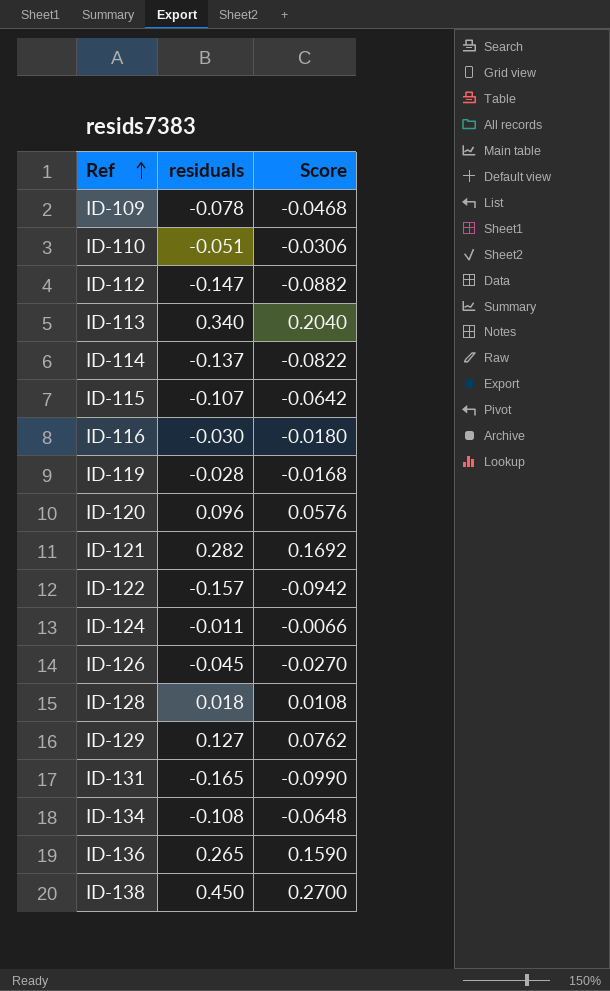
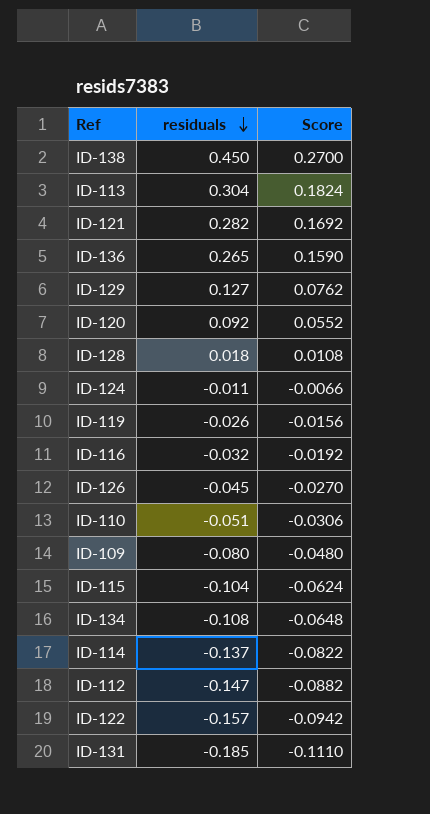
row order: Ref ascending -> residuals descending
ID-113 | residuals: 0.340 -> 0.304
ID-113 | Score: 0.2040 -> 0.1824
ID-120 | residuals: 0.096 -> 0.092
ID-120 | Score: 0.0576 -> 0.0552
ID-119 | residuals: -0.028 -> -0.026
ID-119 | Score: -0.0168 -> -0.0156
ID-116 | residuals: -0.030 -> -0.032
ID-116 | Score: -0.0180 -> -0.0192
ID-109 | residuals: -0.078 -> -0.080
ID-109 | Score: -0.0468 -> -0.0480
ID-115 | residuals: -0.107 -> -0.104
ID-115 | Score: -0.0642 -> -0.0624
ID-131 | residuals: -0.165 -> -0.185
ID-131 | Score: -0.0990 -> -0.1110

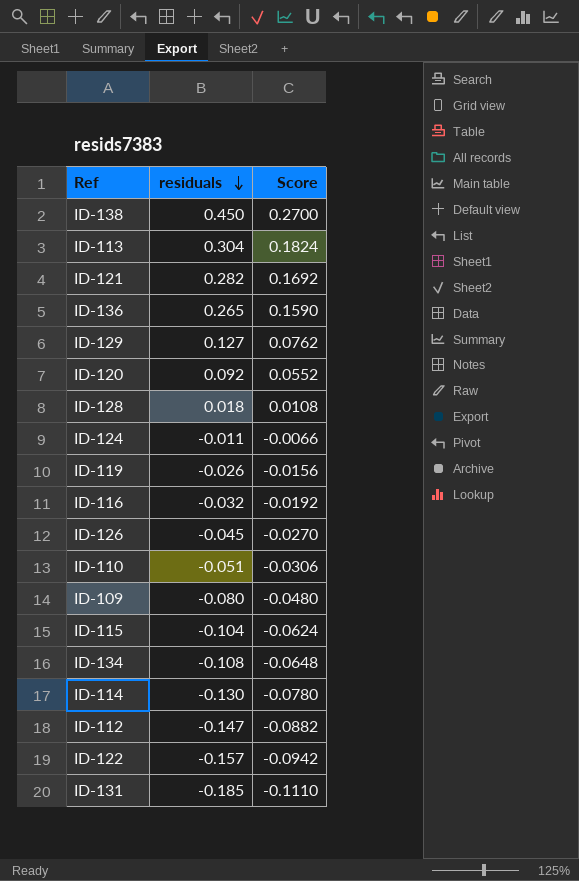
ID-114 | residuals: -0.137 -> -0.130
ID-114 | Score: -0.0822 -> -0.0780

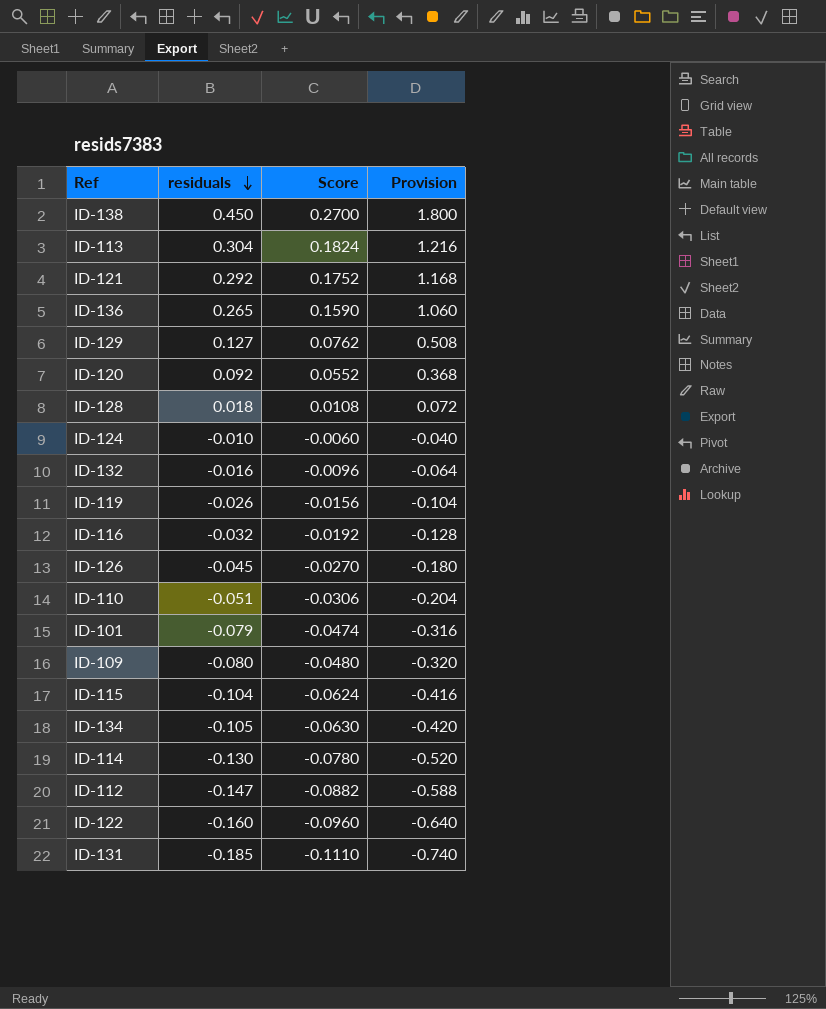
column Provision | formula: none -> [residuals] * 4
ID-121 | residuals: 0.282 -> 0.292
ID-121 | Score: 0.1692 -> 0.1752
ID-124 | residuals: -0.011 -> -0.010
ID-124 | Score: -0.0066 -> -0.0060
row ID-132: none -> -0.016 | -0.0096 | -0.064
row ID-101: none -> -0.079 | -0.0474 | -0.316
ID-134 | residuals: -0.108 -> -0.105
ID-134 | Score: -0.0648 -> -0.0630
ID-122 | residuals: -0.157 -> -0.160
ID-122 | Score: -0.0942 -> -0.0960

